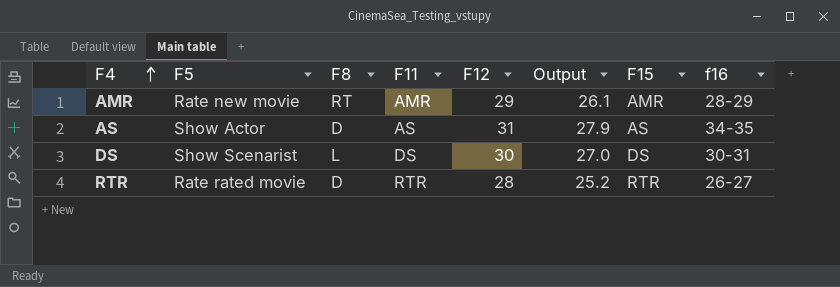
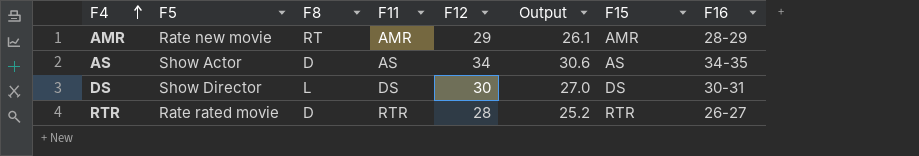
column name: f16 -> F16
AS | F12: 31 -> 34
AS | Output: 27.9 -> 30.6
DS | F5: Show Scenarist -> Show Director

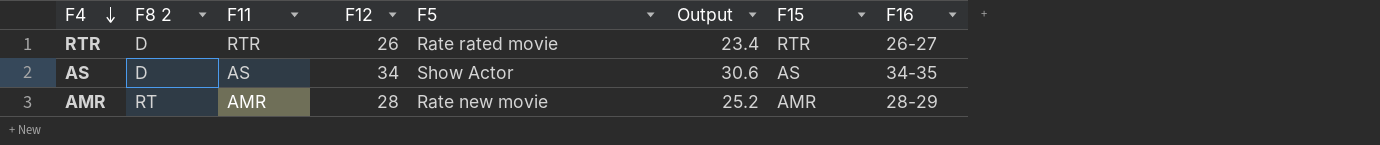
row order: F4 ascending -> F4 descending
column name: F8 -> F8 2
column F5 | position: 2 -> 5
row DS: Show Director | L | DS | 30 | 27.0 | DS | 30-31 -> none
RTR | F12: 28 -> 26
RTR | Output: 25.2 -> 23.4
AMR | F12: 29 -> 28
AMR | Output: 26.1 -> 25.2

